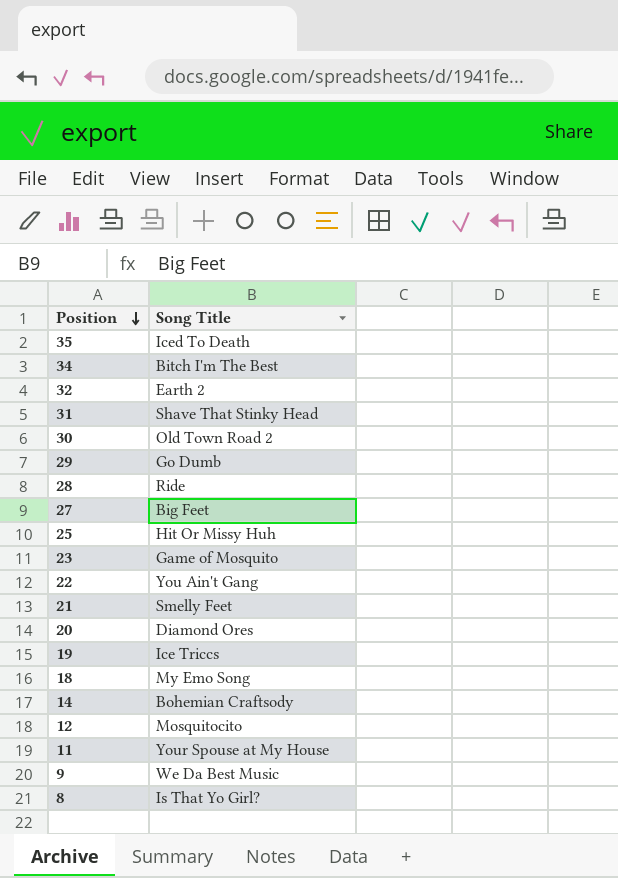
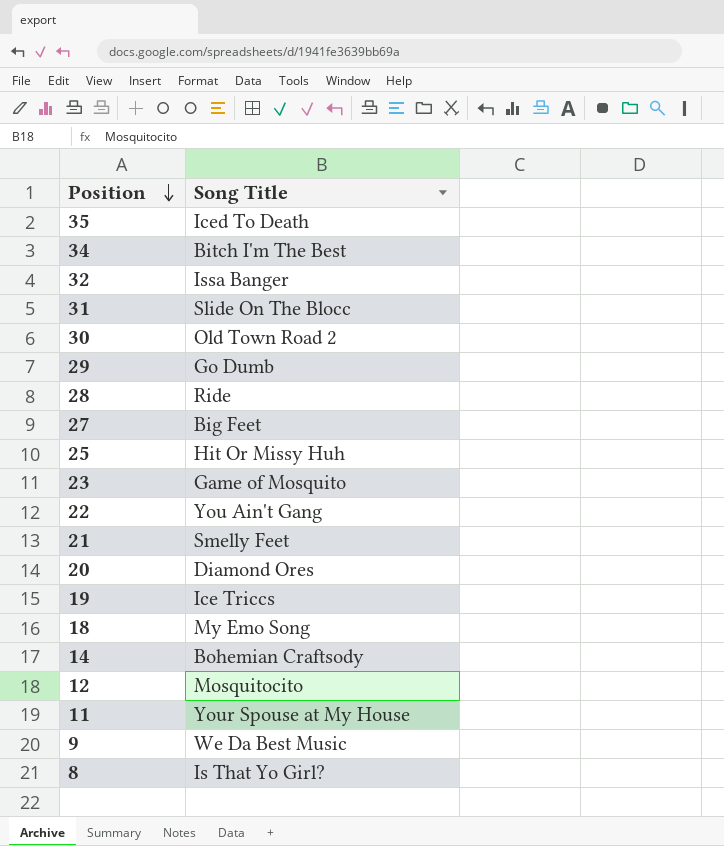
32 | Song Title: Earth 2 -> Issa Banger
31 | Song Title: Shave That Stinky Head -> Slide On The Blocc

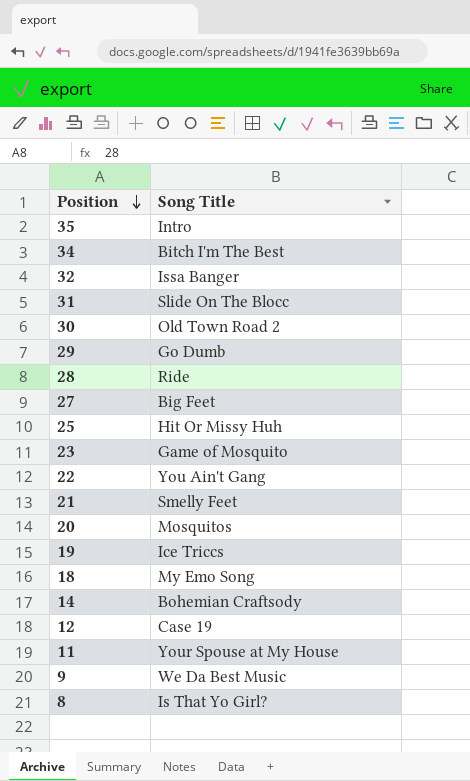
35 | Song Title: Iced To Death -> Intro
20 | Song Title: Diamond Ores -> Mosquitos
12 | Song Title: Mosquitocito -> Case 19

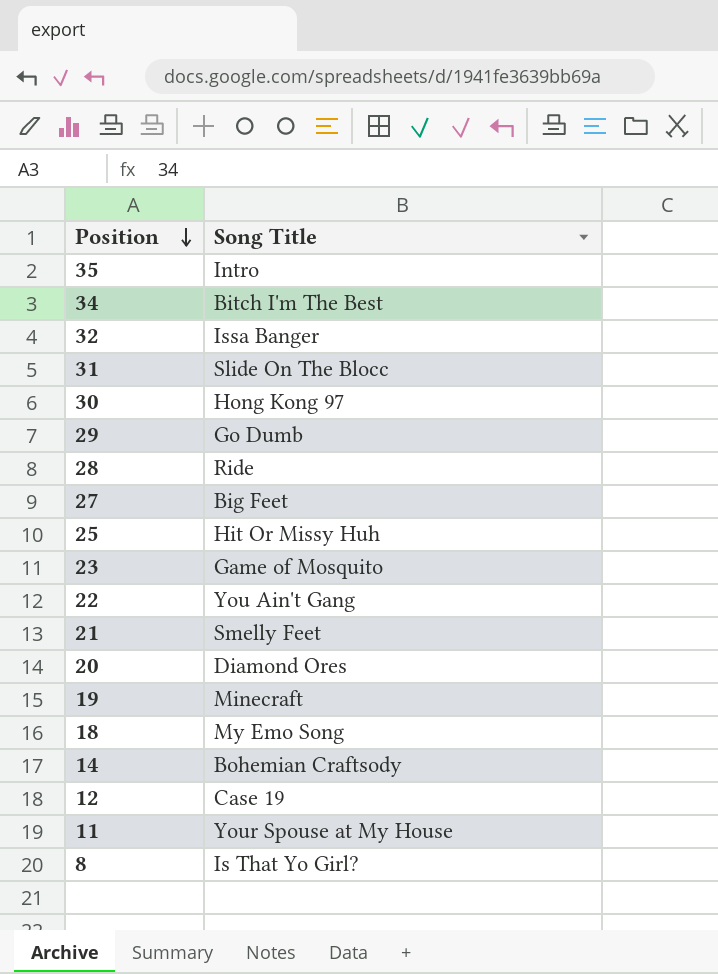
row 9: We Da Best Music -> none
30 | Song Title: Old Town Road 2 -> Hong Kong 97
20 | Song Title: Mosquitos -> Diamond Ores
19 | Song Title: Ice Triccs -> Minecraft

